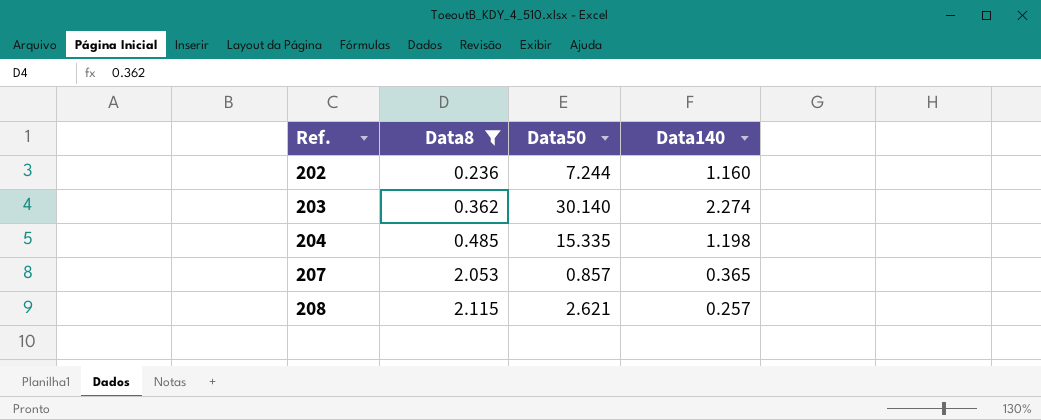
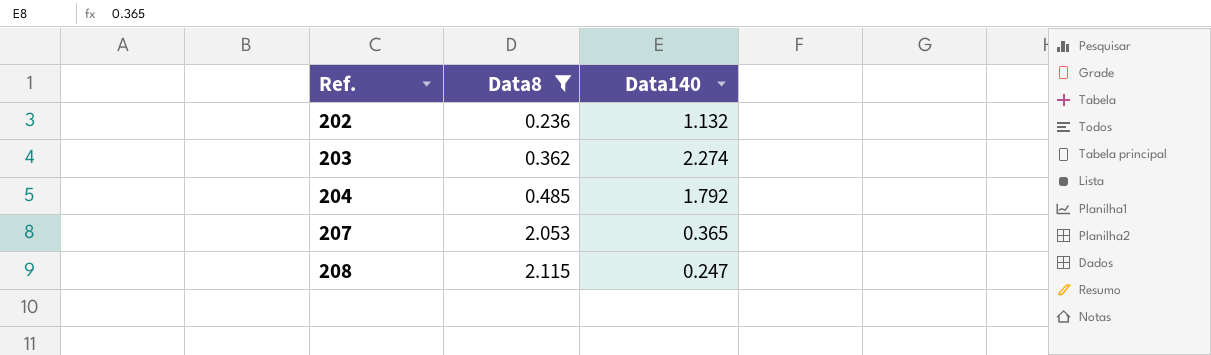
column Data50 | position: 3 -> none
202 | Data140: 1.160 -> 1.132
204 | Data140: 1.198 -> 1.792
208 | Data140: 0.257 -> 0.247

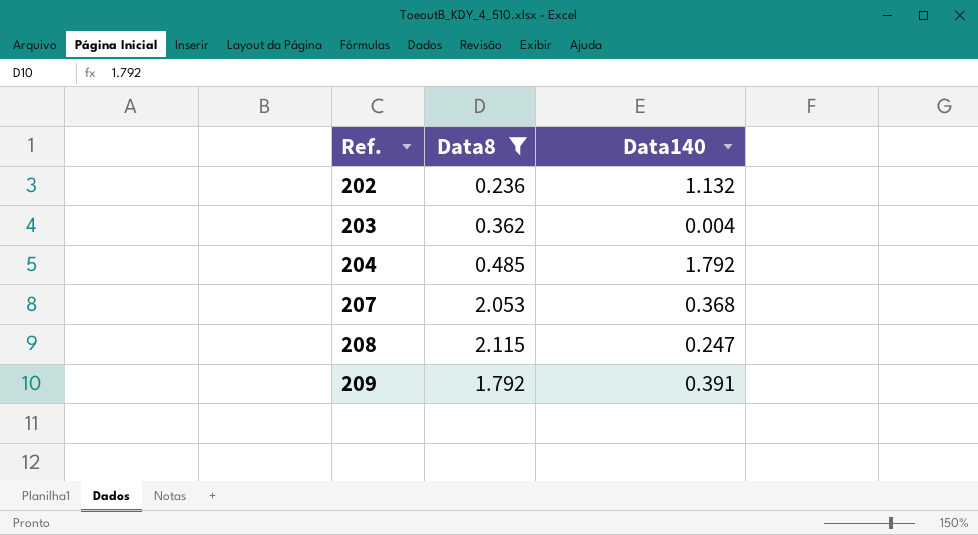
203 | Data140: 2.274 -> 0.004
207 | Data140: 0.365 -> 0.368
row 209: none -> 1.792 | 0.391

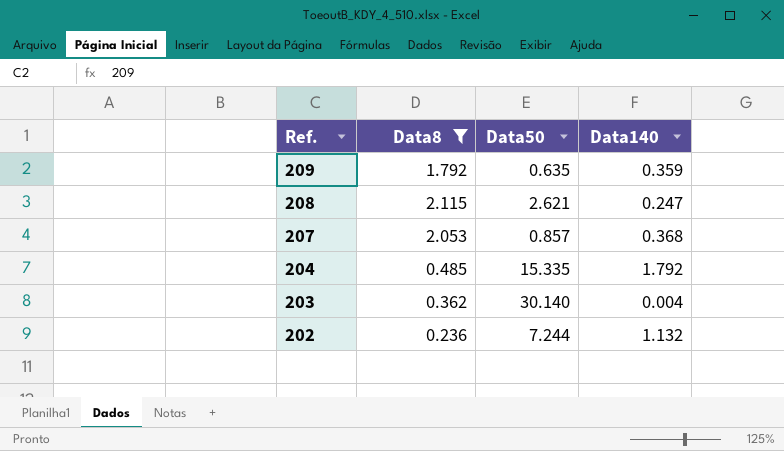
row order: Ref. ascending -> Ref. descending
column Data50 | position: none -> 3
209 | Data140: 0.391 -> 0.359

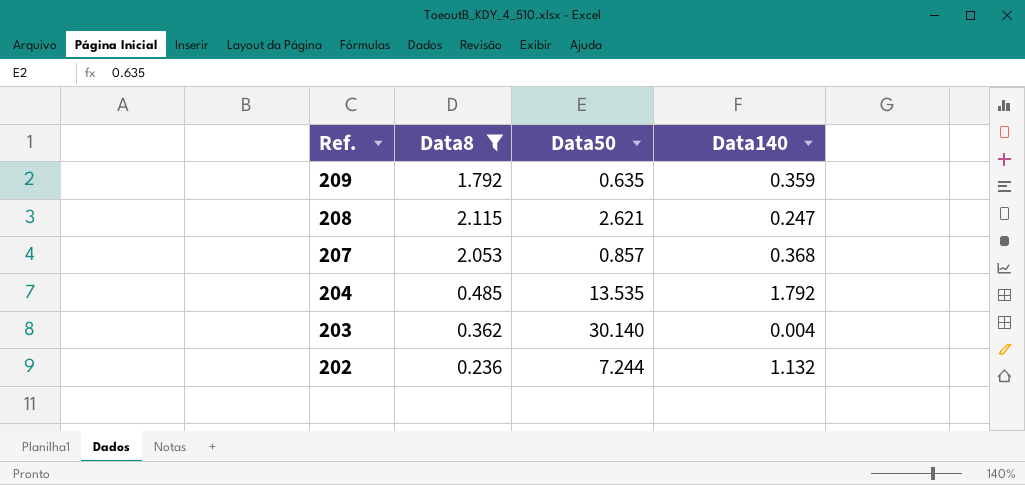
204 | Data50: 15.335 -> 13.535

